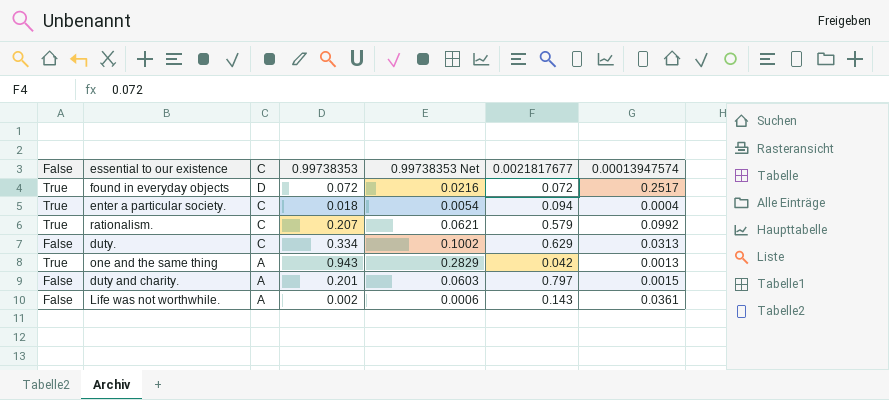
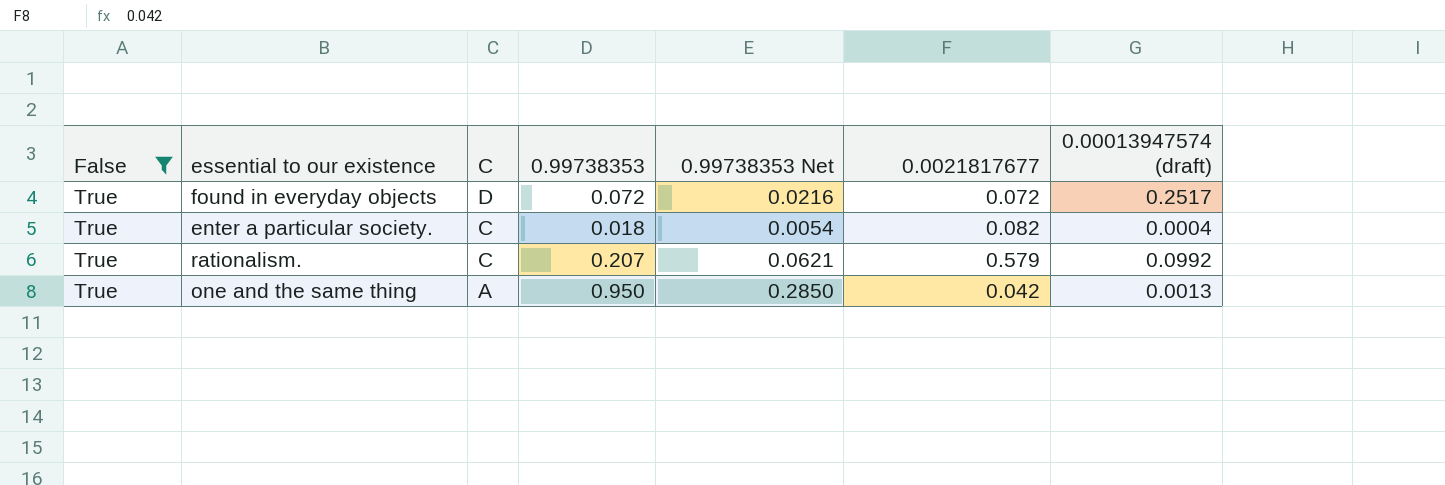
filter: none -> False = True
column name: 0.00013947574 -> 0.00013947574 (draft)
enter a particular society. | 0.0021817677: 0.094 -> 0.082
one and the same thing | 0.99738353: 0.943 -> 0.950
one and the same thing | 0.99738353 Net: 0.2829 -> 0.2850

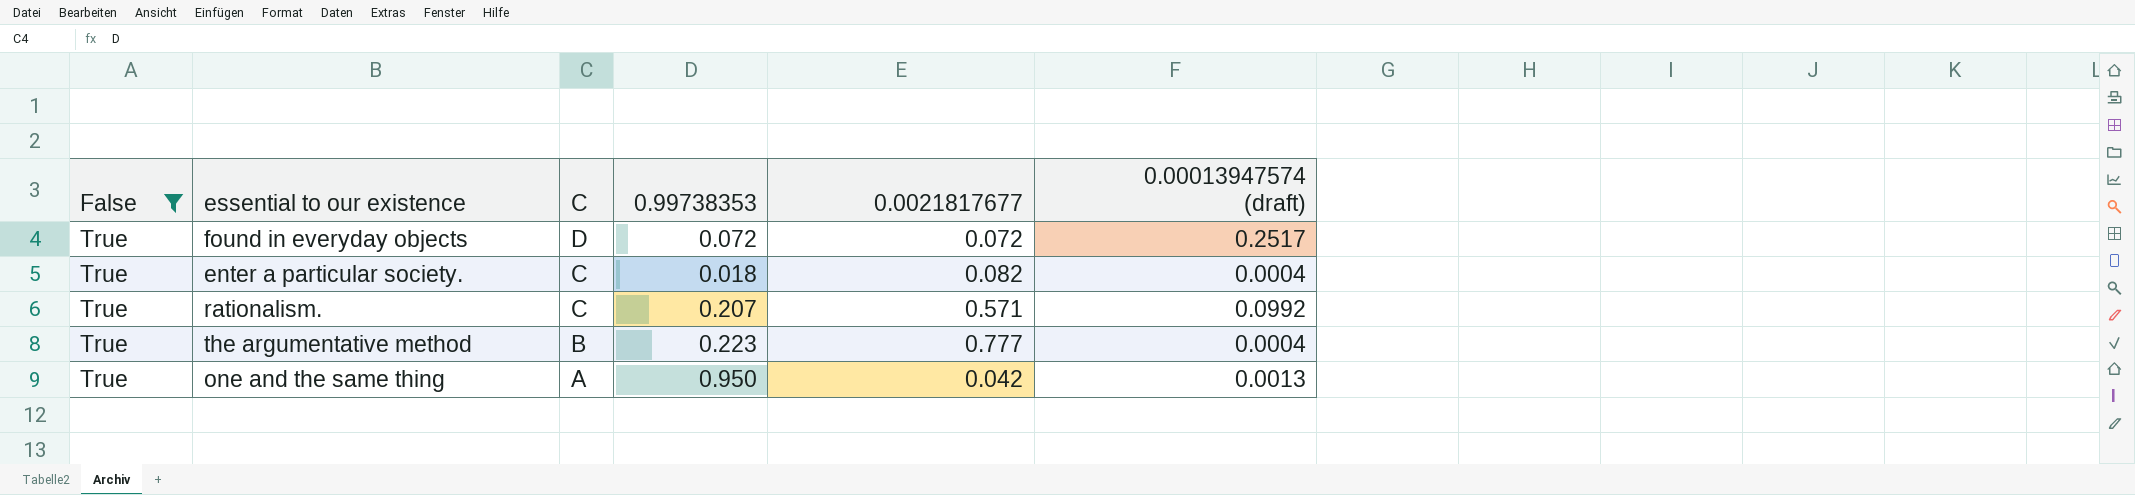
column 0.99738353 Net | formula: [0.99738353] * 0.3 -> none
rationalism. | 0.0021817677: 0.579 -> 0.571
row the argumentative method: none -> True | B | 0.223 | 0.777 | 0.0004

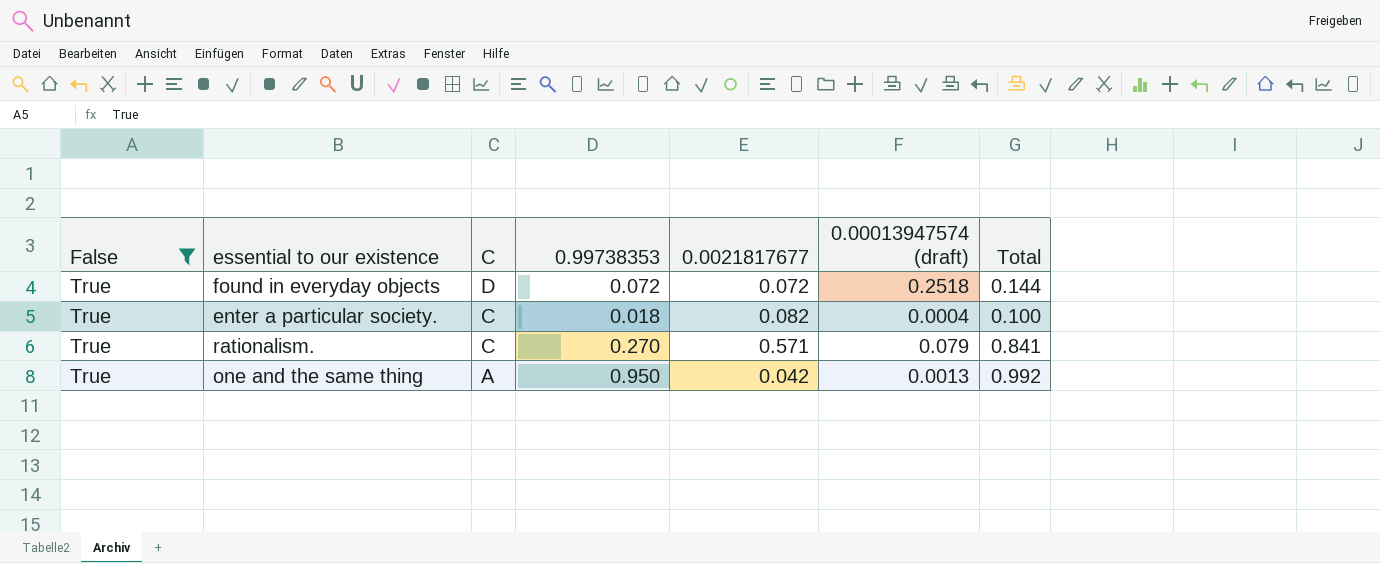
column Total | formula: none -> [0.99738353] + [0.0021817677]
row the argumentative method: True | B | 0.223 | 0.777 | 0.0004 -> none
found in everyday objects | 0.00013947574 (draft): 0.2517 -> 0.2518
rationalism. | 0.99738353: 0.207 -> 0.270
rationalism. | 0.00013947574 (draft): 0.0992 -> 0.079

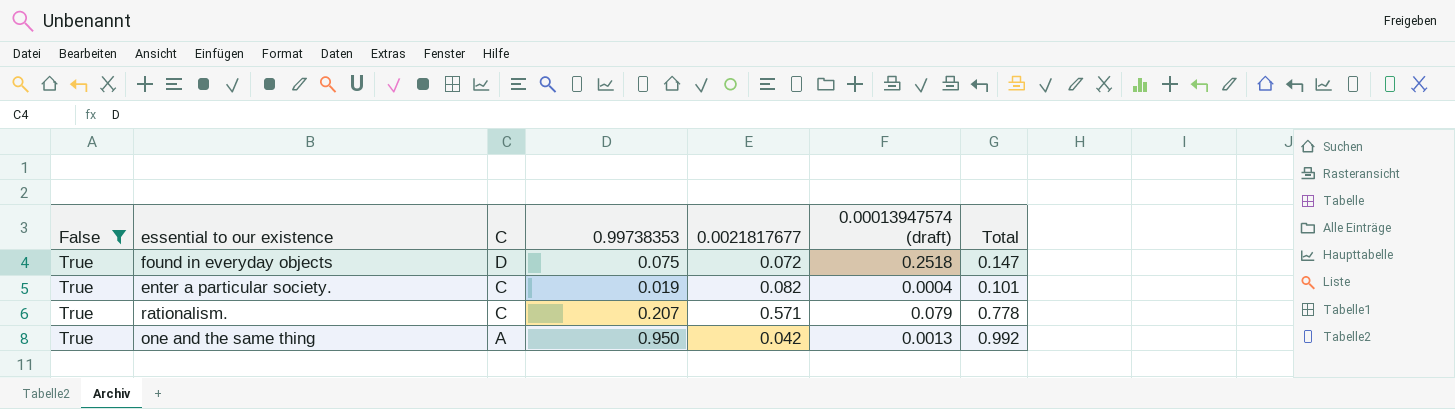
found in everyday objects | 0.99738353: 0.072 -> 0.075
found in everyday objects | Total: 0.144 -> 0.147
enter a particular society. | 0.99738353: 0.018 -> 0.019
enter a particular society. | Total: 0.100 -> 0.101
rationalism. | 0.99738353: 0.270 -> 0.207
rationalism. | Total: 0.841 -> 0.778

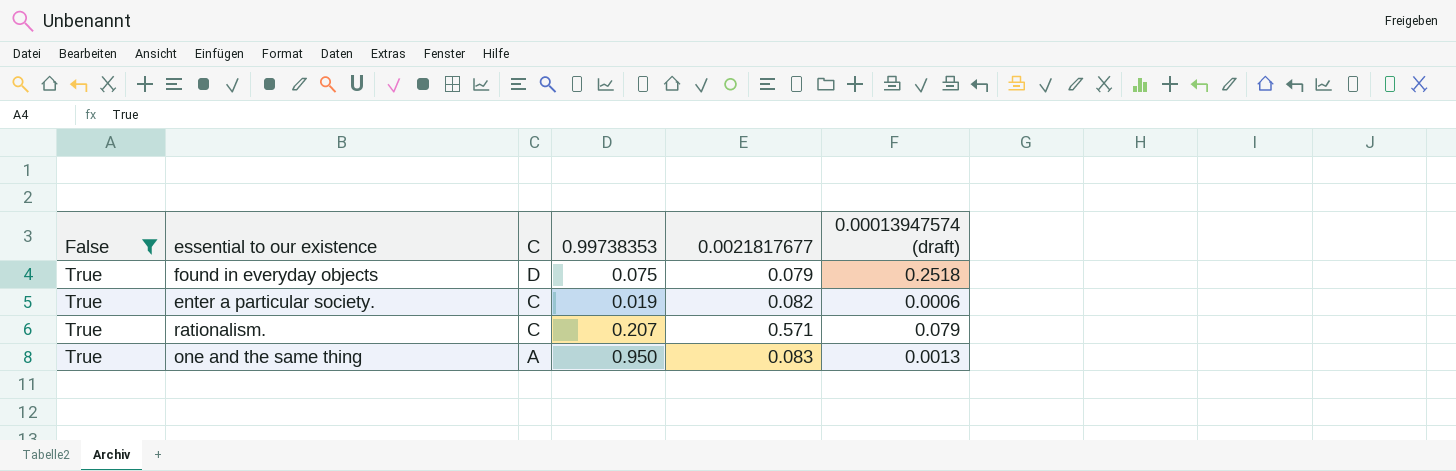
column Total | formula: [0.99738353] + [0.0021817677] -> none
found in everyday objects | 0.0021817677: 0.072 -> 0.079
enter a particular society. | 0.00013947574 (draft): 0.0004 -> 0.0006
one and the same thing | 0.0021817677: 0.042 -> 0.083

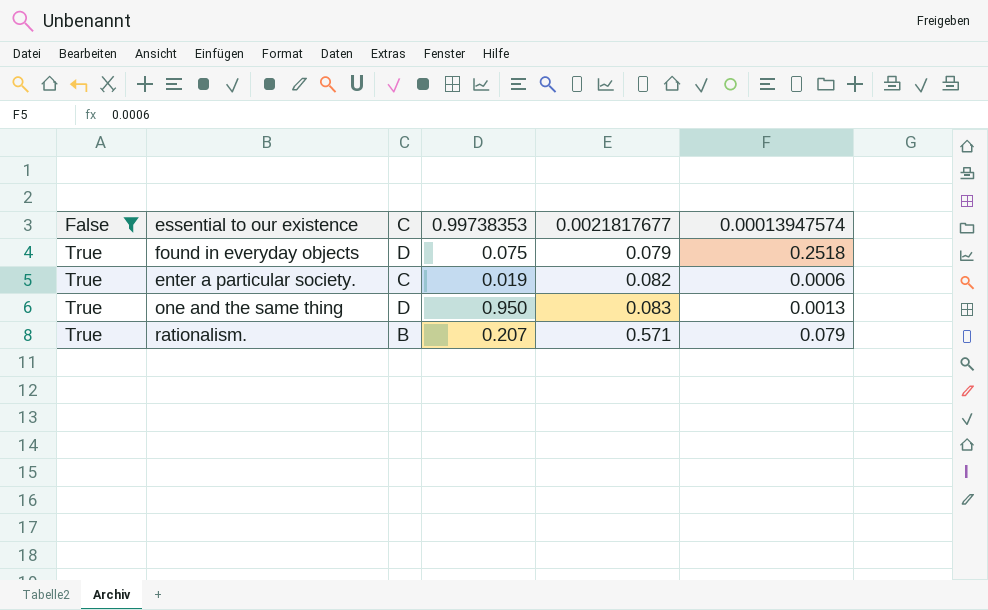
row order: C descending -> 0.0021817677 ascending
column name: 0.00013947574 (draft) -> 0.00013947574
one and the same thing | C: A -> D
rationalism. | C: C -> B

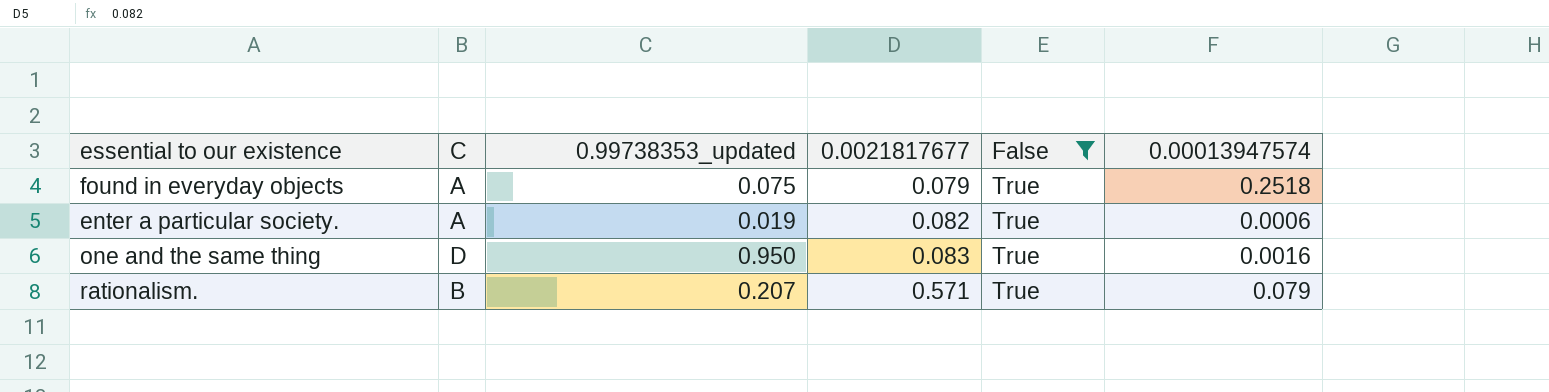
column name: 0.99738353 -> 0.99738353_updated
column False | position: 1 -> 5
found in everyday objects | C: D -> A
enter a particular society. | C: C -> A
one and the same thing | 0.00013947574: 0.0013 -> 0.0016

